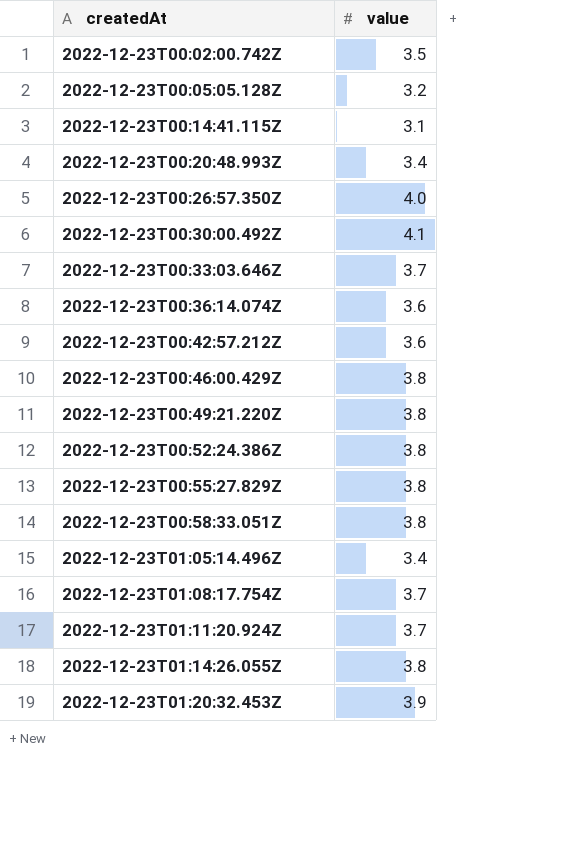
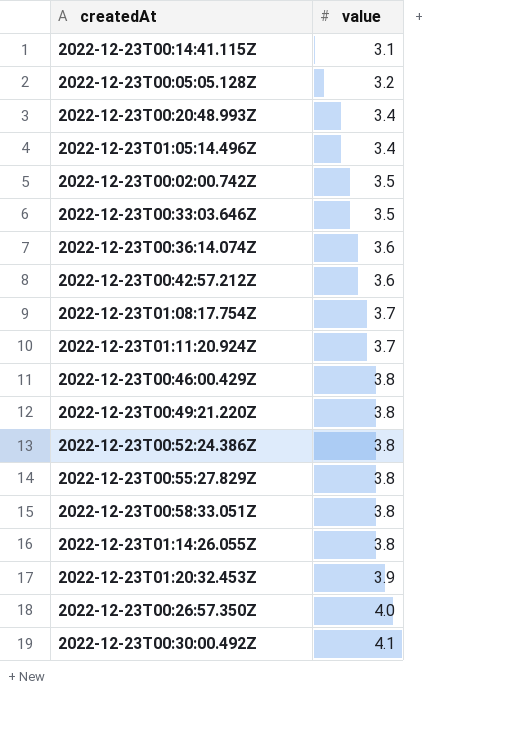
row order: createdAt ascending -> value ascending
2022-12-23T00:33:03.646Z | value: 3.7 -> 3.5

